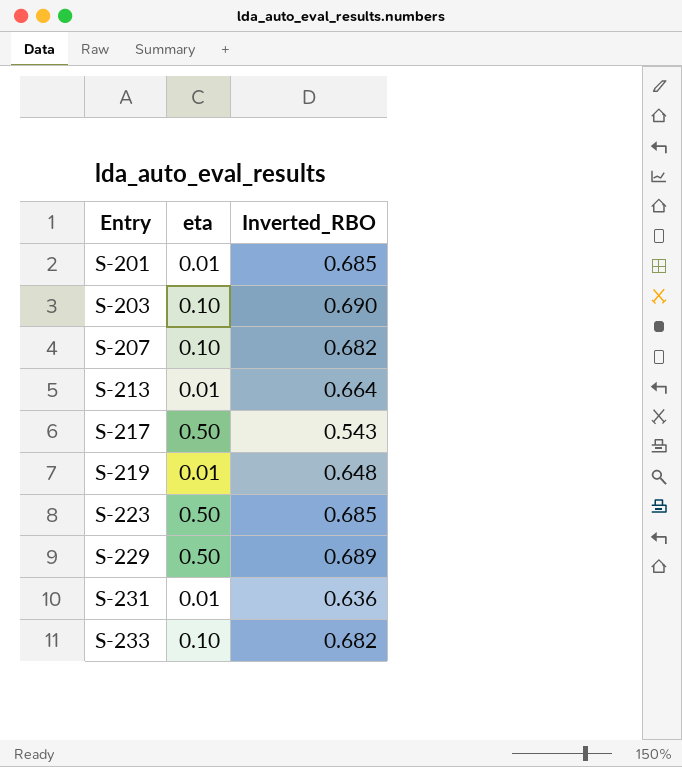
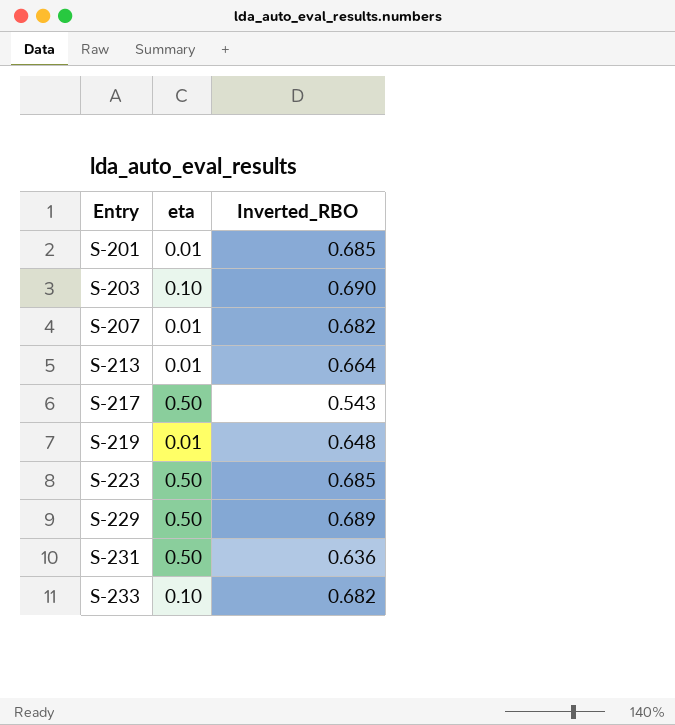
S-207 | eta: 0.10 -> 0.01
S-231 | eta: 0.01 -> 0.50

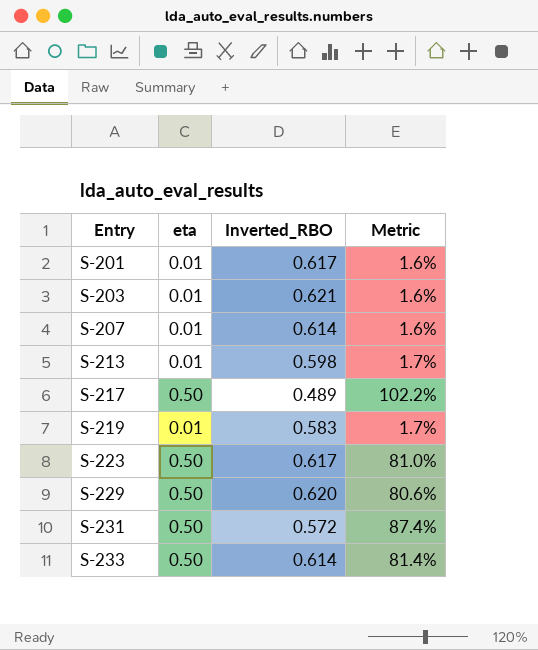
column Metric | formula: none -> [eta] / [Inverted_RBO]
S-201 | Inverted_RBO: 0.685 -> 0.617
S-203 | eta: 0.10 -> 0.01
S-203 | Inverted_RBO: 0.690 -> 0.621
S-207 | Inverted_RBO: 0.682 -> 0.614
S-213 | Inverted_RBO: 0.664 -> 0.598
S-217 | Inverted_RBO: 0.543 -> 0.489
S-219 | Inverted_RBO: 0.648 -> 0.583
S-223 | Inverted_RBO: 0.685 -> 0.617
S-229 | Inverted_RBO: 0.689 -> 0.620
S-231 | Inverted_RBO: 0.636 -> 0.572
S-233 | eta: 0.10 -> 0.50
S-233 | Inverted_RBO: 0.682 -> 0.614

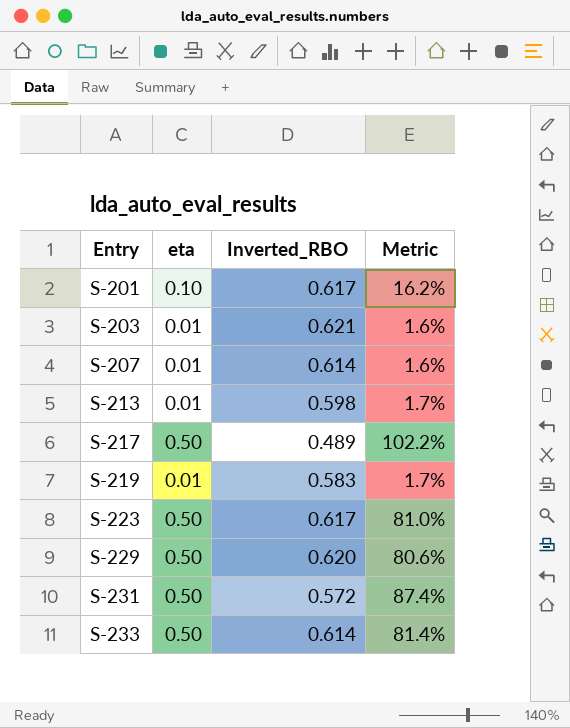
S-201 | eta: 0.01 -> 0.10
S-201 | Metric: 1.6% -> 16.2%

